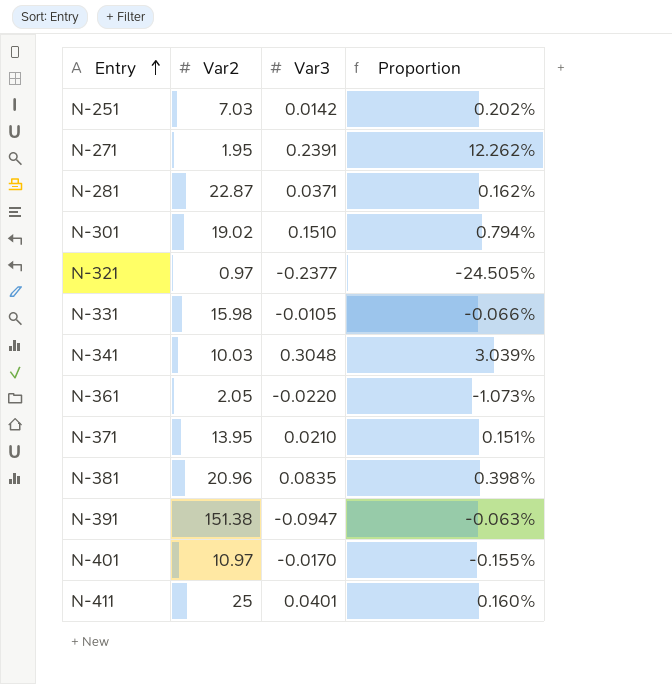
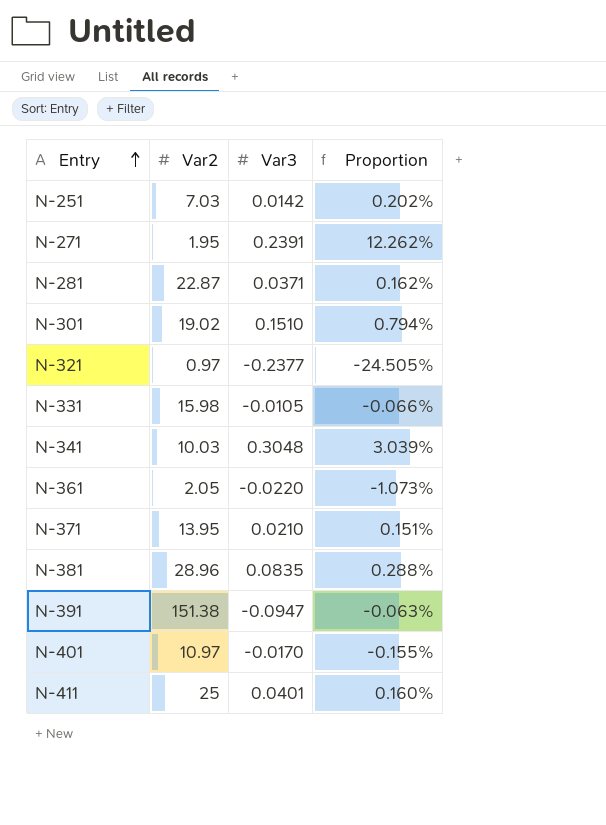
N-381 | Var2: 20.96 -> 28.96
N-381 | Proportion: 0.398% -> 0.288%

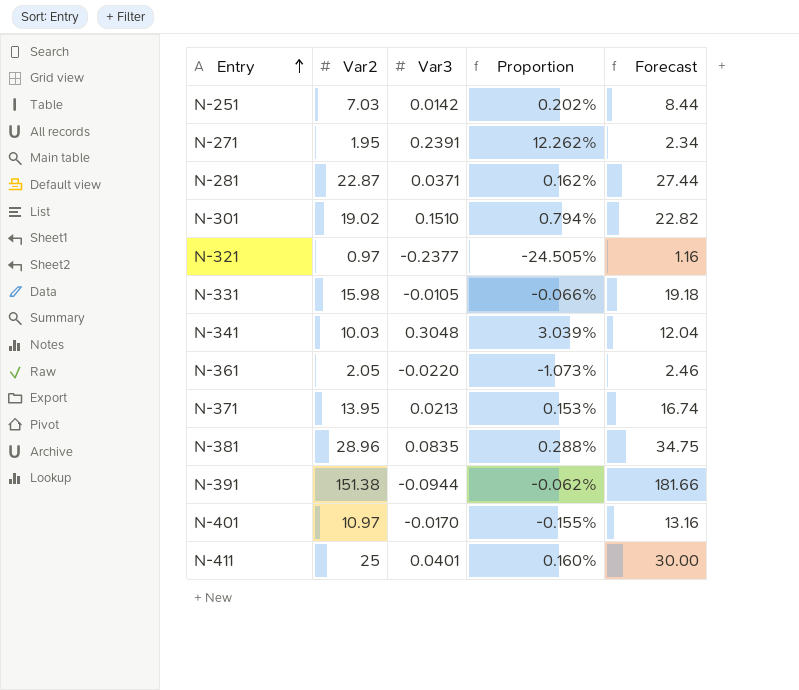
column Forecast | formula: none -> [Var2] * 1.2
N-371 | Var3: 0.0210 -> 0.0213
N-371 | Proportion: 0.151% -> 0.153%
N-391 | Var3: -0.0947 -> -0.0944
N-391 | Proportion: -0.063% -> -0.062%

